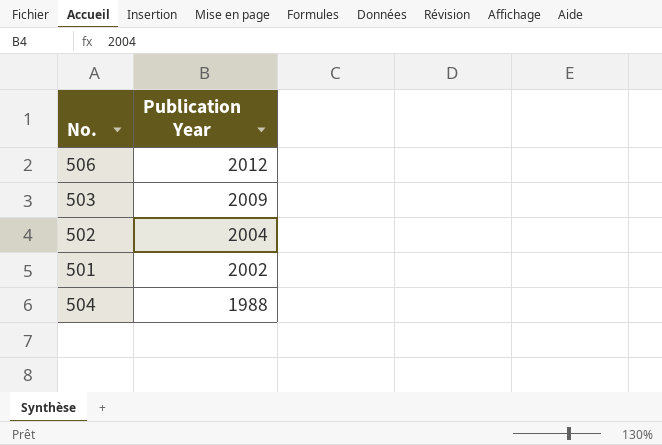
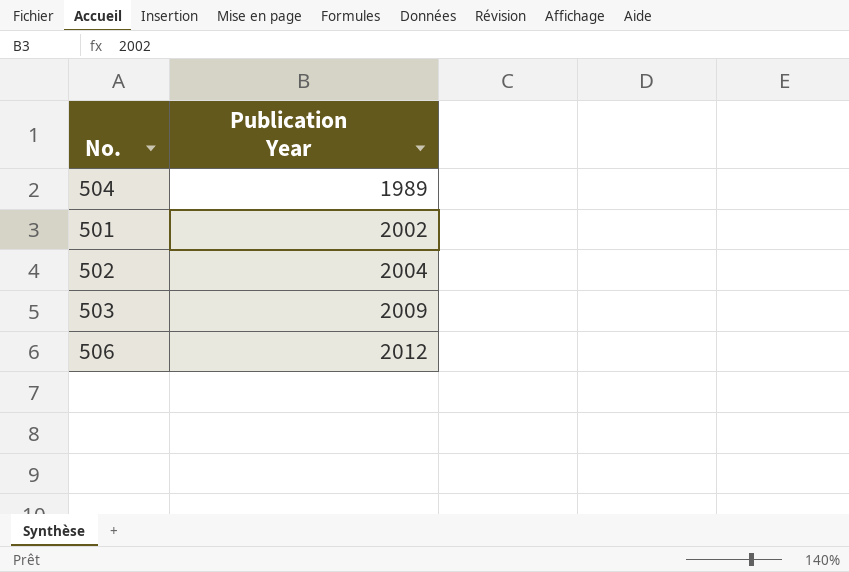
row order: Publication Year descending -> Publication Year ascending
504 | Publication Year: 1988 -> 1989

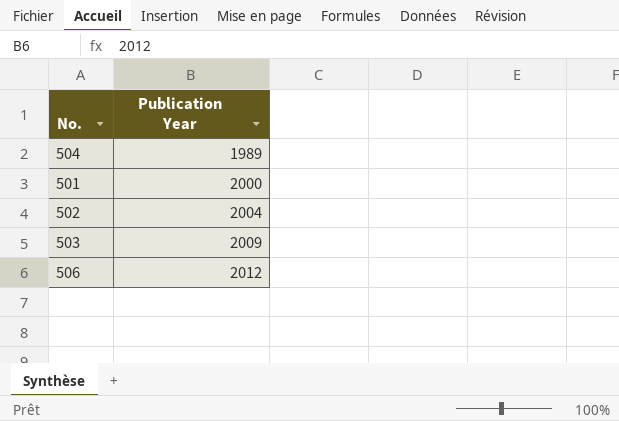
501 | Publication Year: 2002 -> 2000

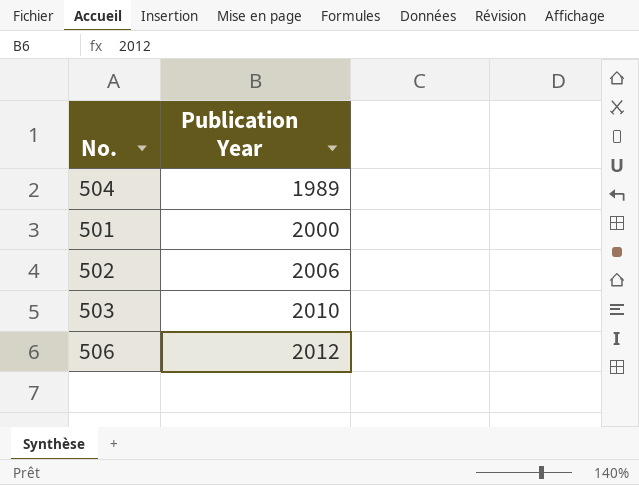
502 | Publication Year: 2004 -> 2006
503 | Publication Year: 2009 -> 2010

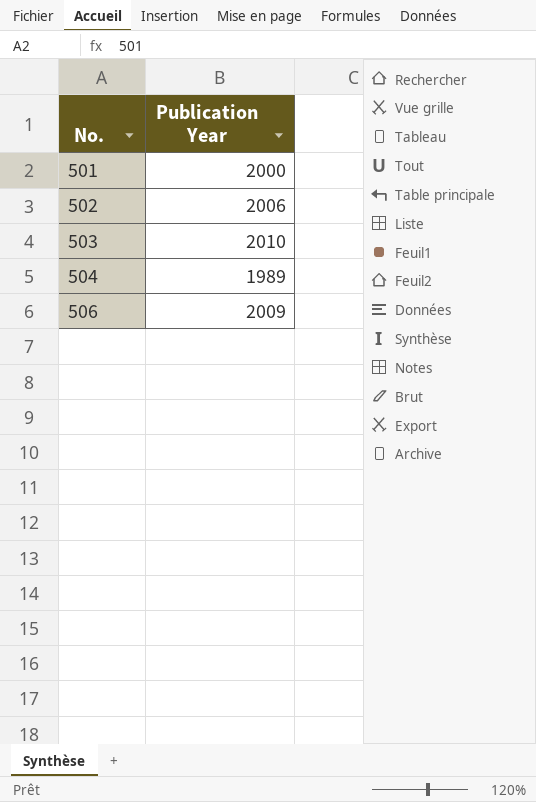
row order: Publication Year ascending -> No. ascending
506 | Publication Year: 2012 -> 2009

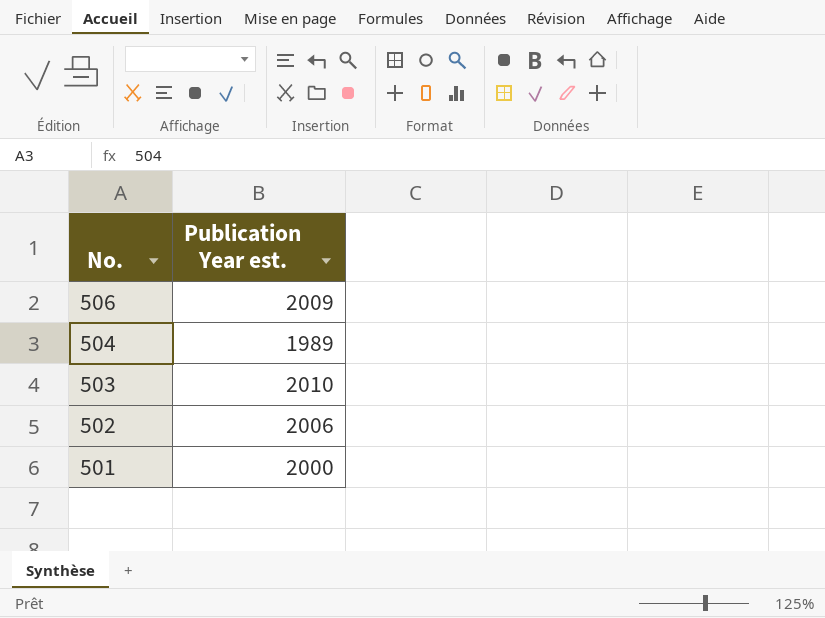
row order: No. ascending -> No. descending
column name: Publication Year -> Publication Year est.

